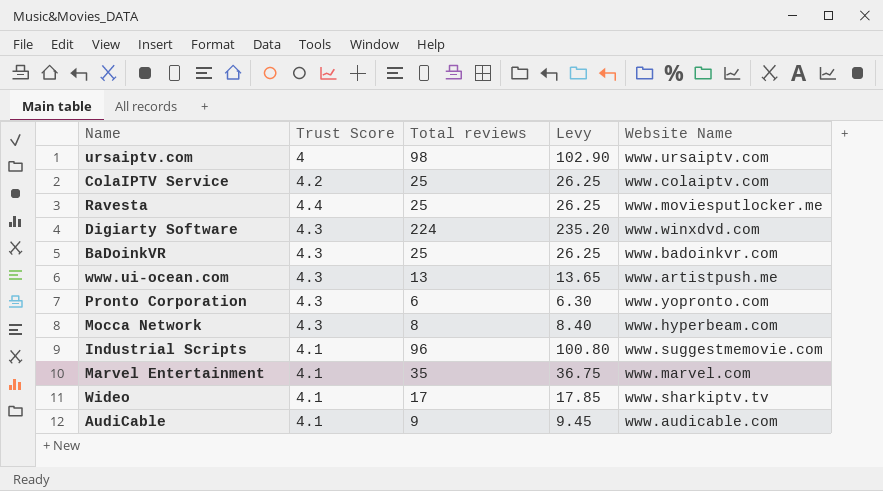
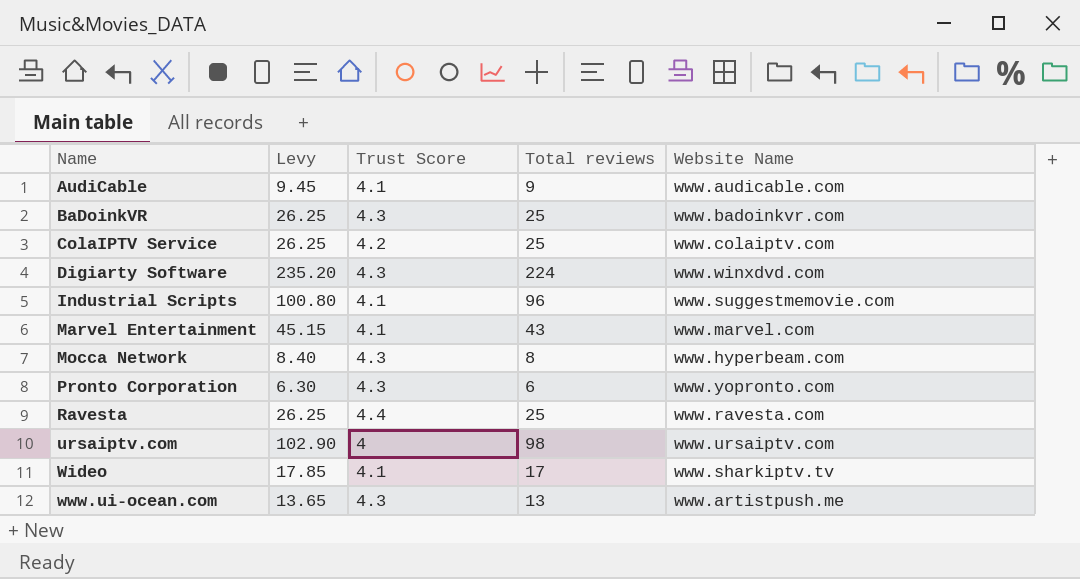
row order: none -> Name ascending
column Levy | position: 4 -> 2
Marvel Entertainment | Levy: 36.75 -> 45.15
Marvel Entertainment | Total reviews: 35 -> 43
Ravesta | Website Name: www.moviesputlocker.me -> www.ravesta.com

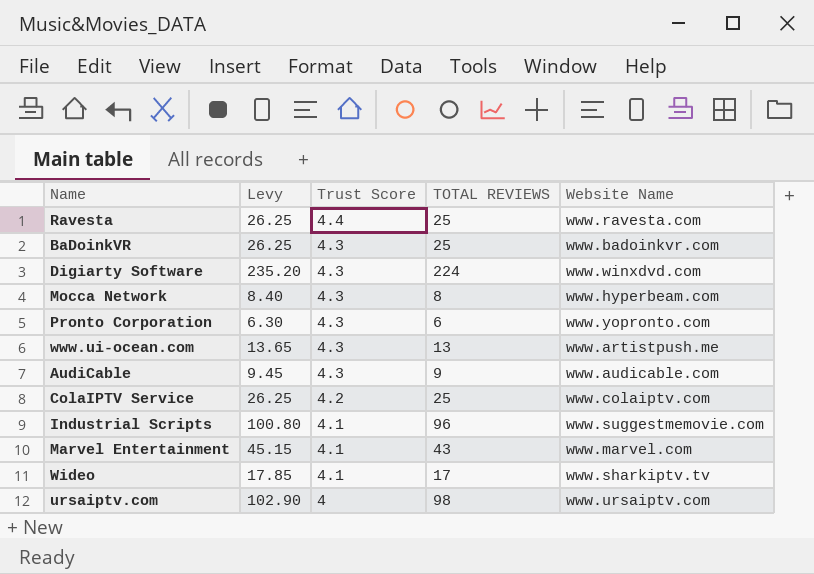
row order: Name ascending -> Trust Score descending
column name: Total reviews -> TOTAL REVIEWS
AudiCable | Trust Score: 4.1 -> 4.3

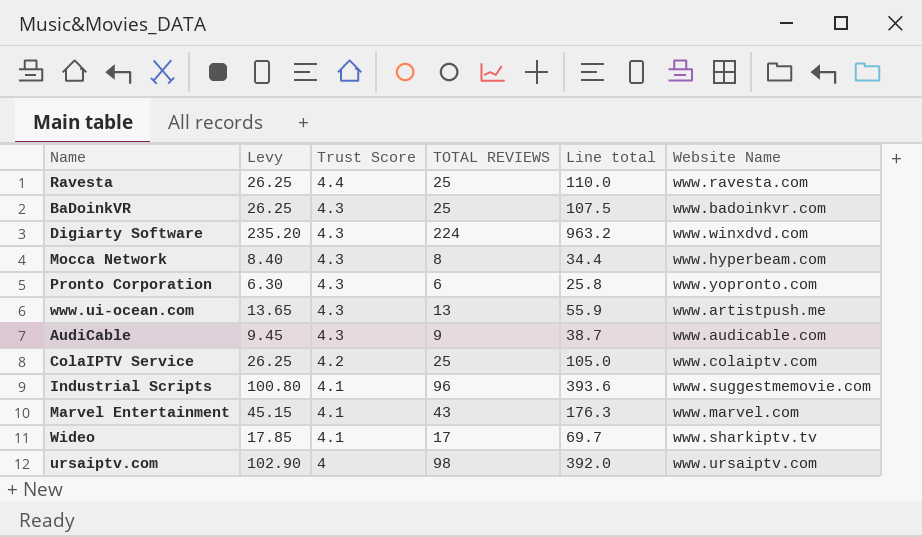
column Line total | formula: none -> [Trust Score] * [TOTAL REVIEWS]

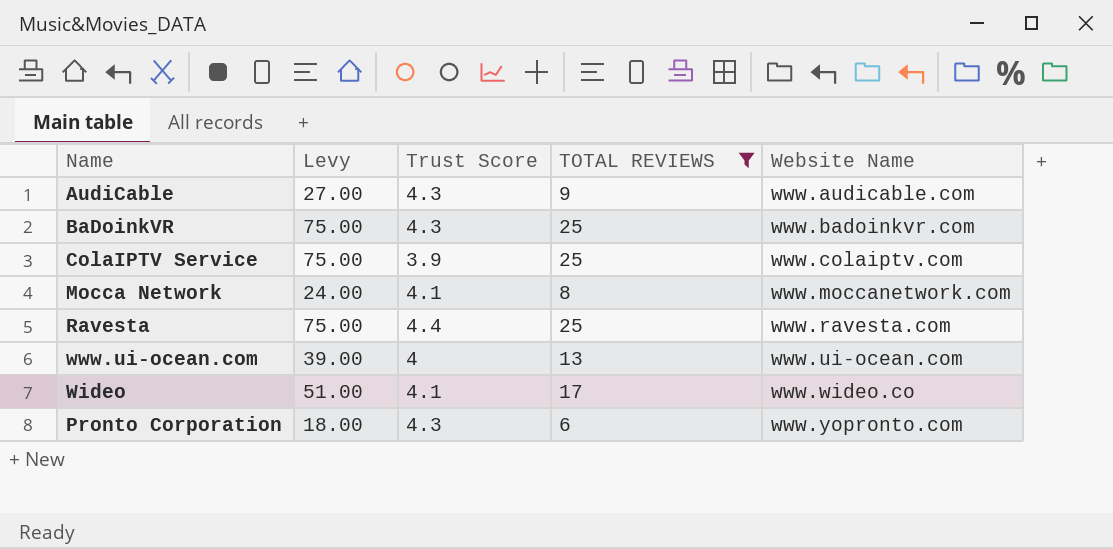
filter: none -> TOTAL REVIEWS <= 25
row order: Trust Score descending -> Website Name ascending
column Line total | formula: [Trust Score] * [TOTAL REVIEWS] -> none
column Levy | formula: [TOTAL REVIEWS] * 1.05 -> [TOTAL REVIEWS] * 3
ColaIPTV Service | Trust Score: 4.2 -> 3.9
Mocca Network | Trust Score: 4.3 -> 4.1
Mocca Network | Website Name: www.hyperbeam.com -> www.moccanetwork.com
www.ui-ocean.com | Trust Score: 4.3 -> 4
www.ui-ocean.com | Website Name: www.artistpush.me -> www.ui-ocean.com
Wideo | Website Name: www.sharkiptv.tv -> www.wideo.co

